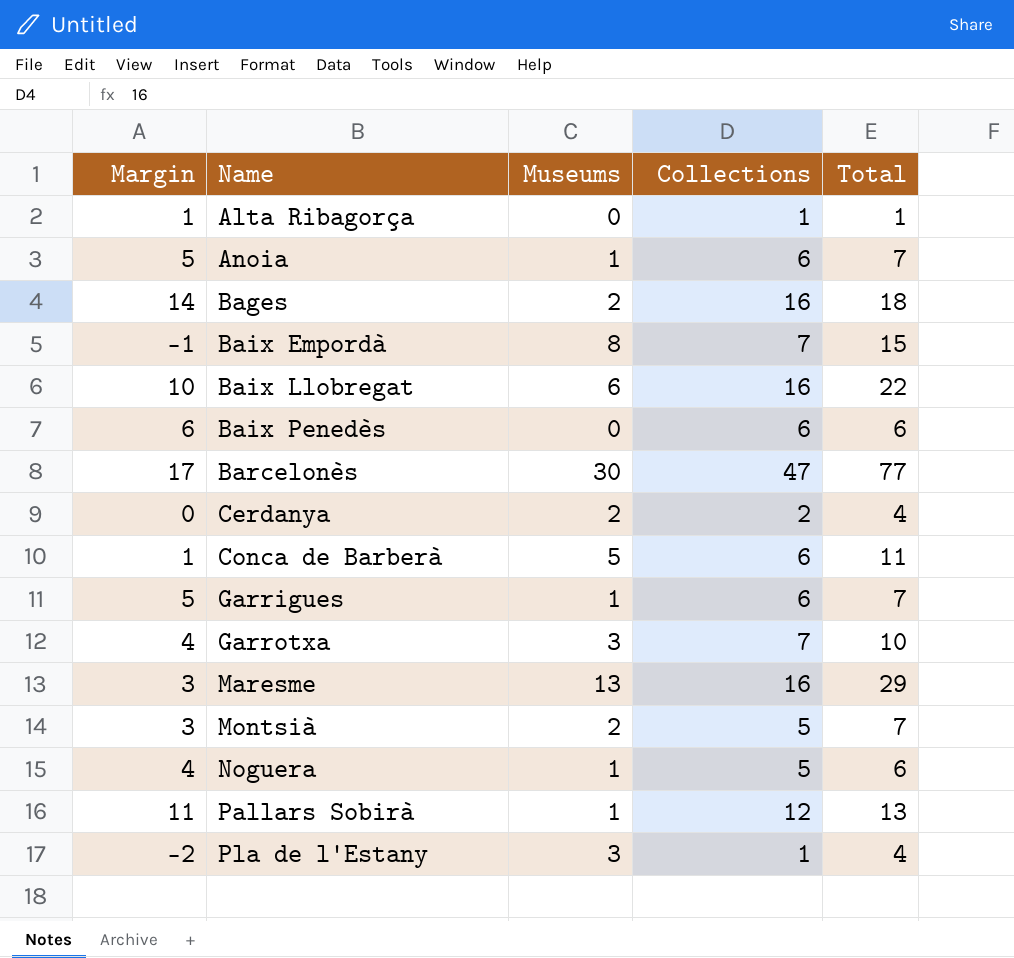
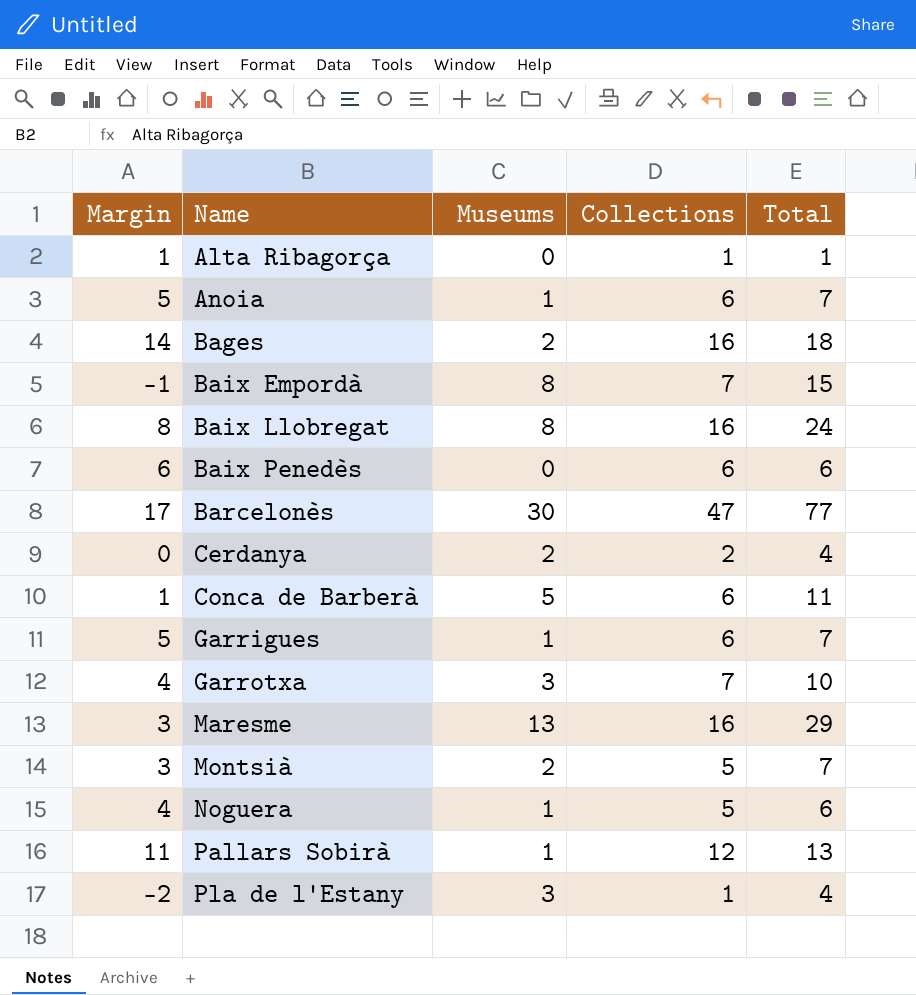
Baix Llobregat | Margin: 10 -> 8
Baix Llobregat | Museums: 6 -> 8
Baix Llobregat | Total: 22 -> 24

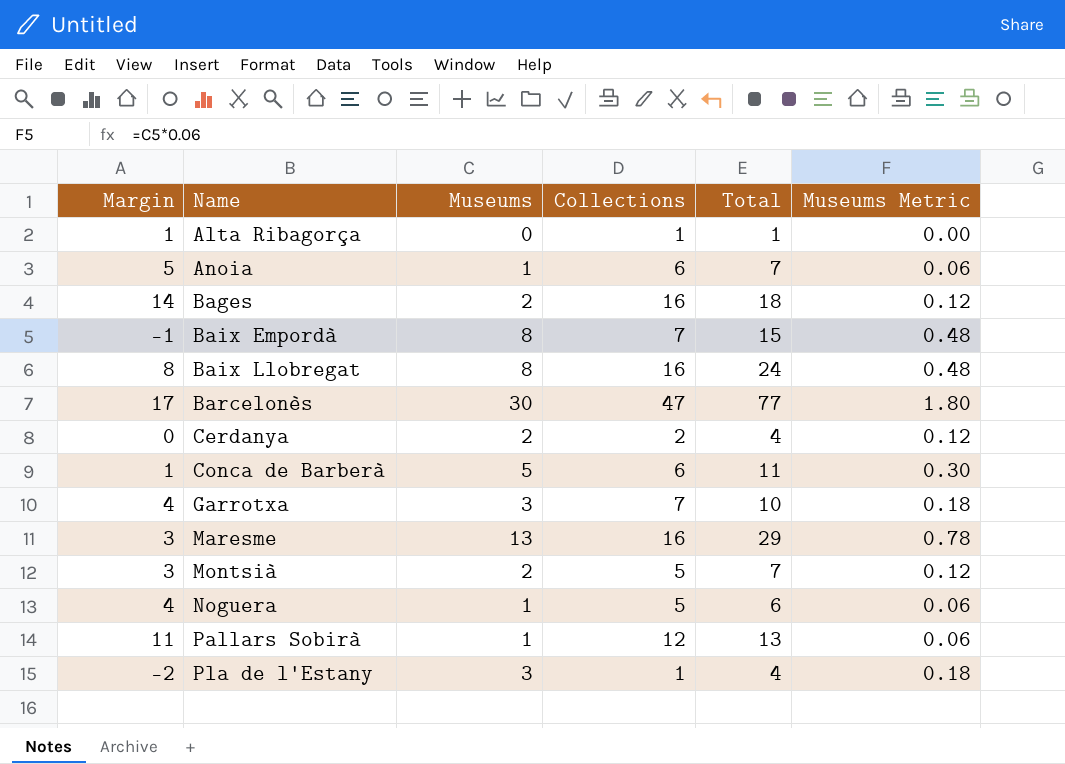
column Museums Metric | formula: none -> [Museums] * 0.06
row Baix Penedès: 6 | 0 | 6 | 6 -> none
row Garrigues: 5 | 1 | 6 | 7 -> none

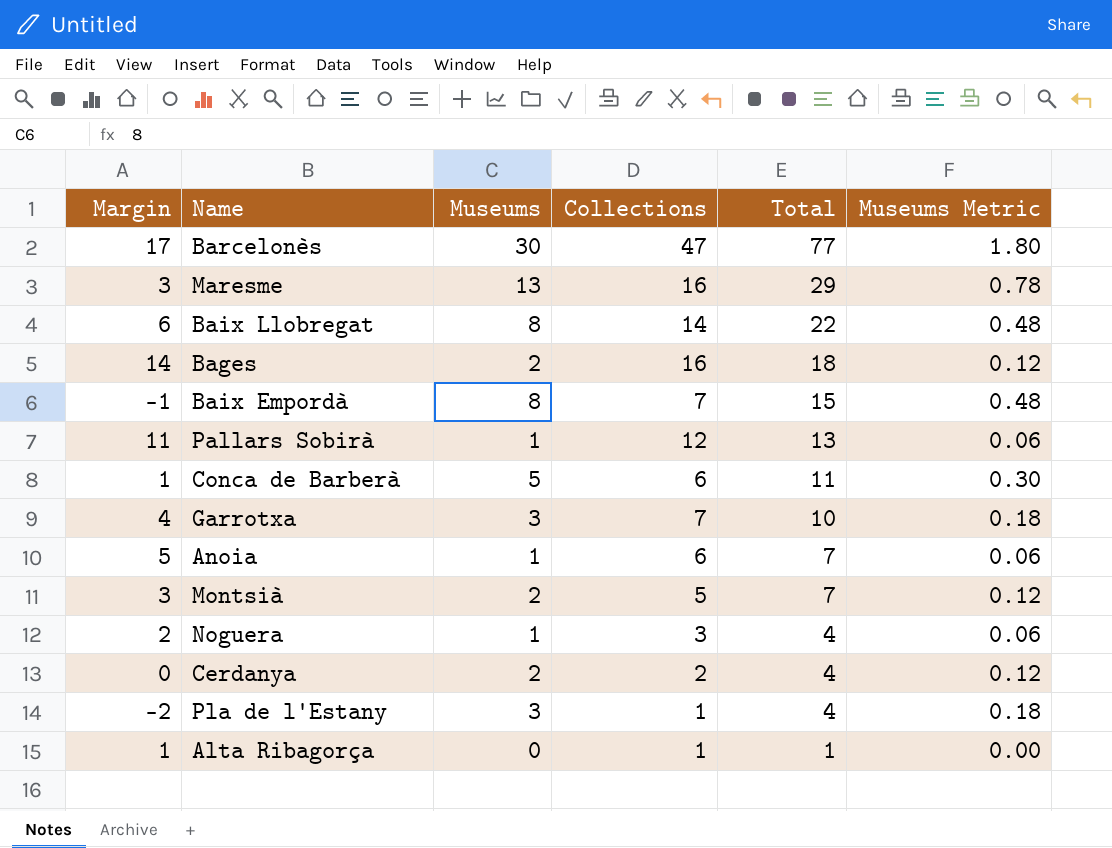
row order: Name ascending -> Total descending
Baix Llobregat | Margin: 8 -> 6
Baix Llobregat | Collections: 16 -> 14
Baix Llobregat | Total: 24 -> 22
Noguera | Margin: 4 -> 2
Noguera | Collections: 5 -> 3
Noguera | Total: 6 -> 4

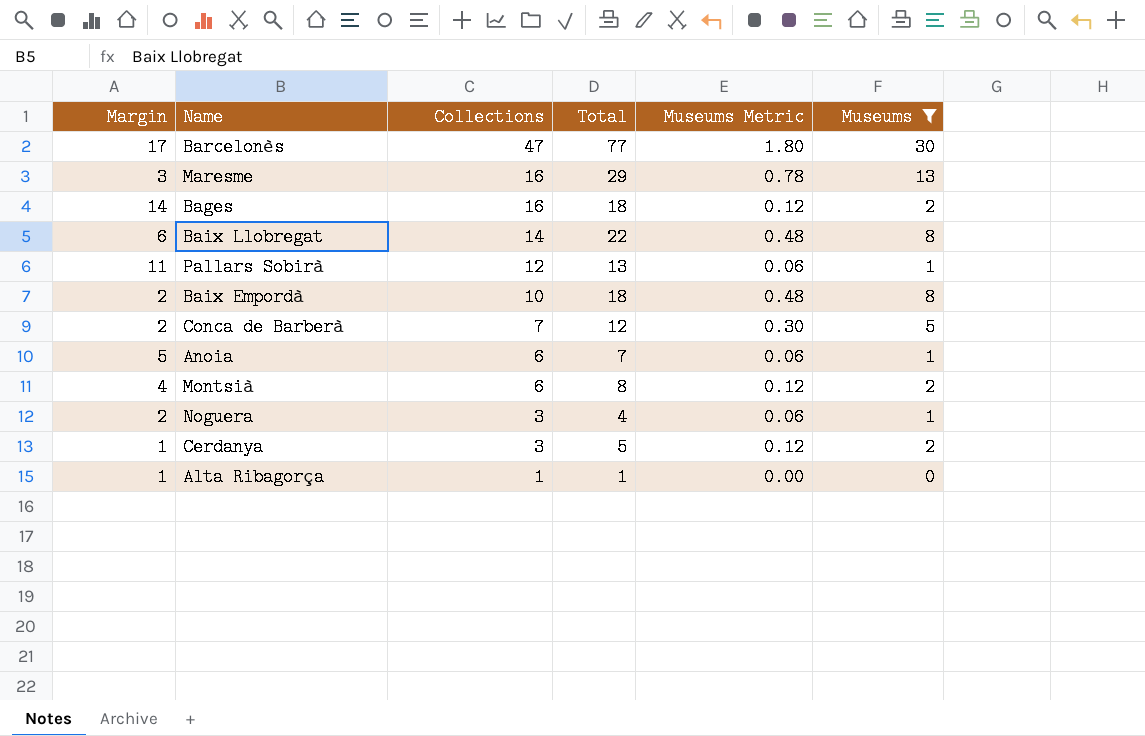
filter: none -> Museums != 3
row order: Total descending -> Collections descending
column Museums | position: 3 -> 6
Baix Empordà | Margin: -1 -> 2
Baix Empordà | Collections: 7 -> 10
Baix Empordà | Total: 15 -> 18
Conca de Barberà | Margin: 1 -> 2
Conca de Barberà | Collections: 6 -> 7
Conca de Barberà | Total: 11 -> 12
Montsià | Margin: 3 -> 4
Montsià | Collections: 5 -> 6
Montsià | Total: 7 -> 8
Cerdanya | Margin: 0 -> 1
Cerdanya | Collections: 2 -> 3
Cerdanya | Total: 4 -> 5

